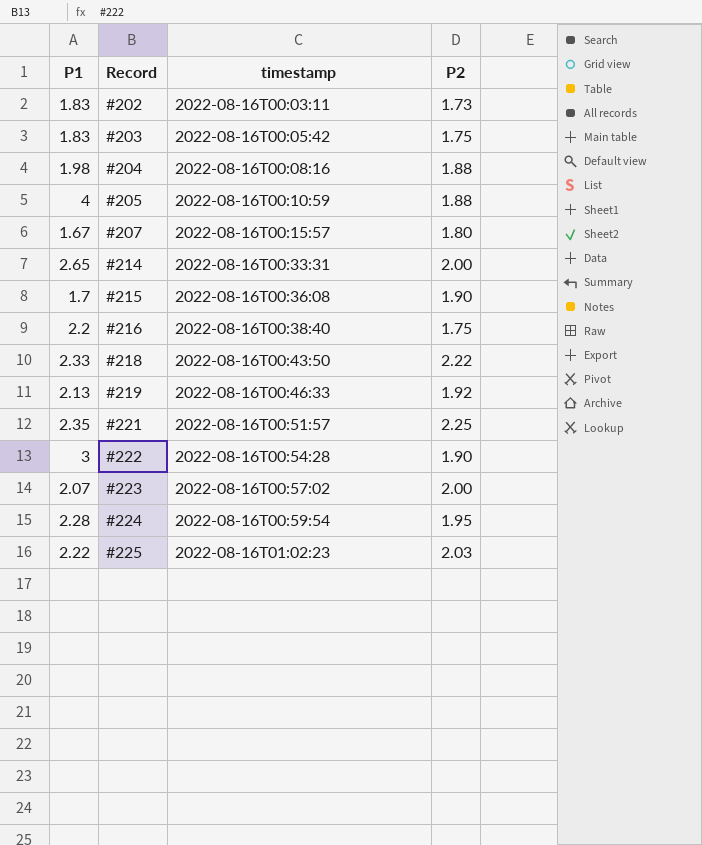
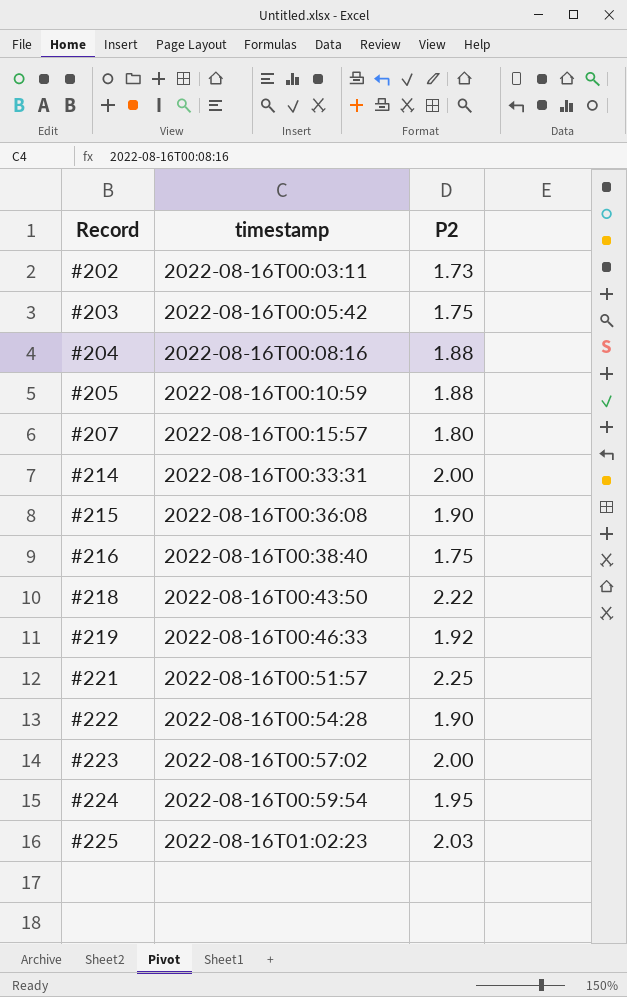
column P1 | position: 1 -> none

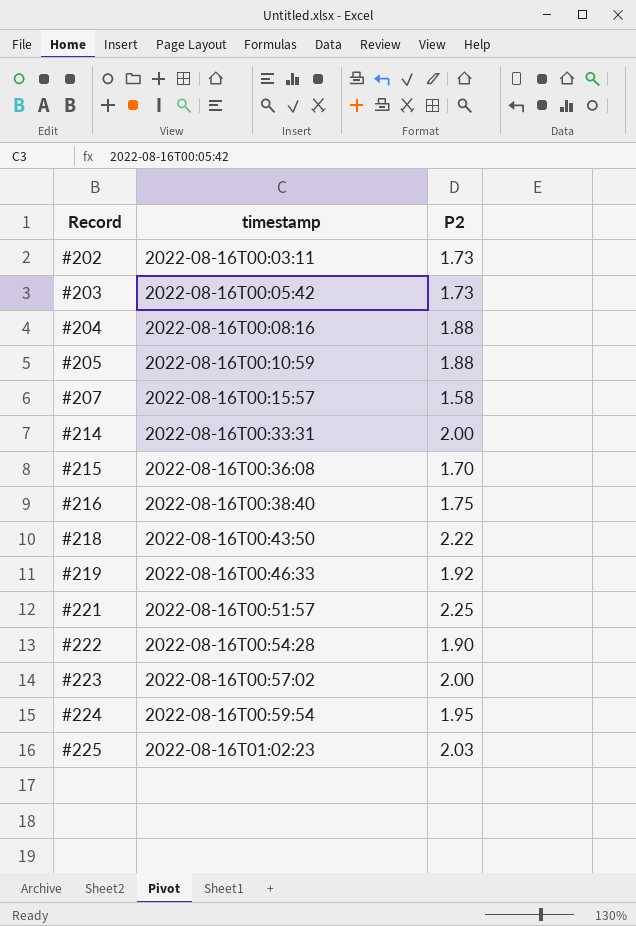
#203 | P2: 1.75 -> 1.73
#207 | P2: 1.80 -> 1.58
#215 | P2: 1.90 -> 1.70

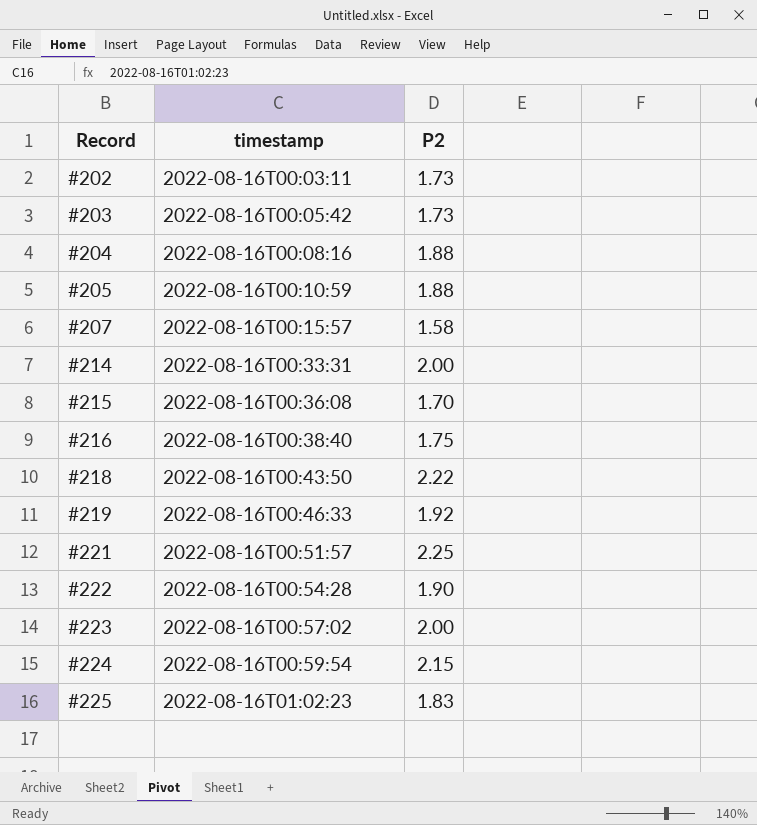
#224 | P2: 1.95 -> 2.15
#225 | P2: 2.03 -> 1.83

